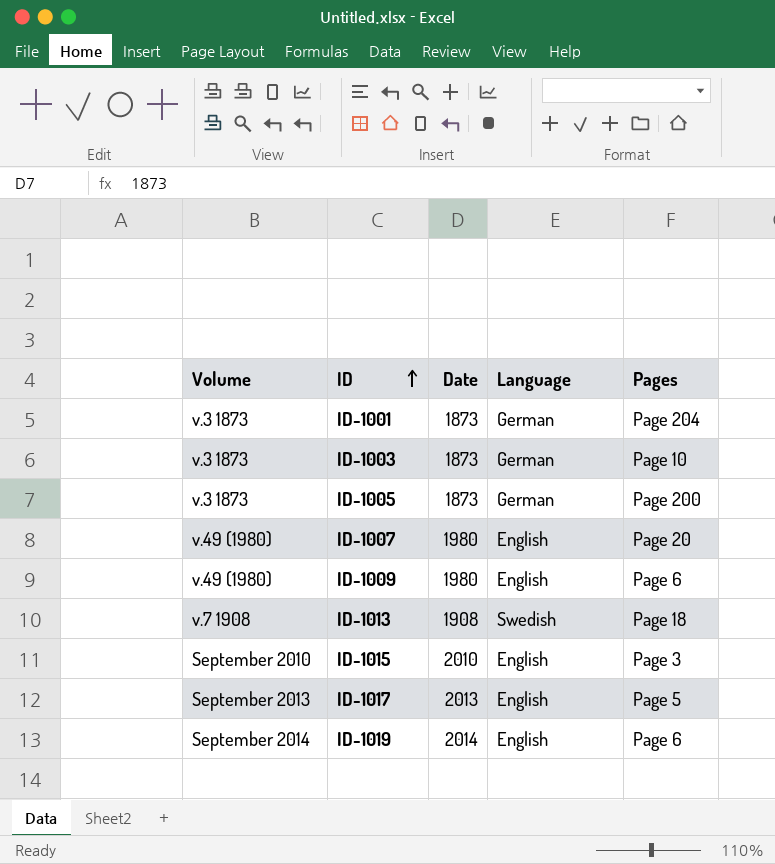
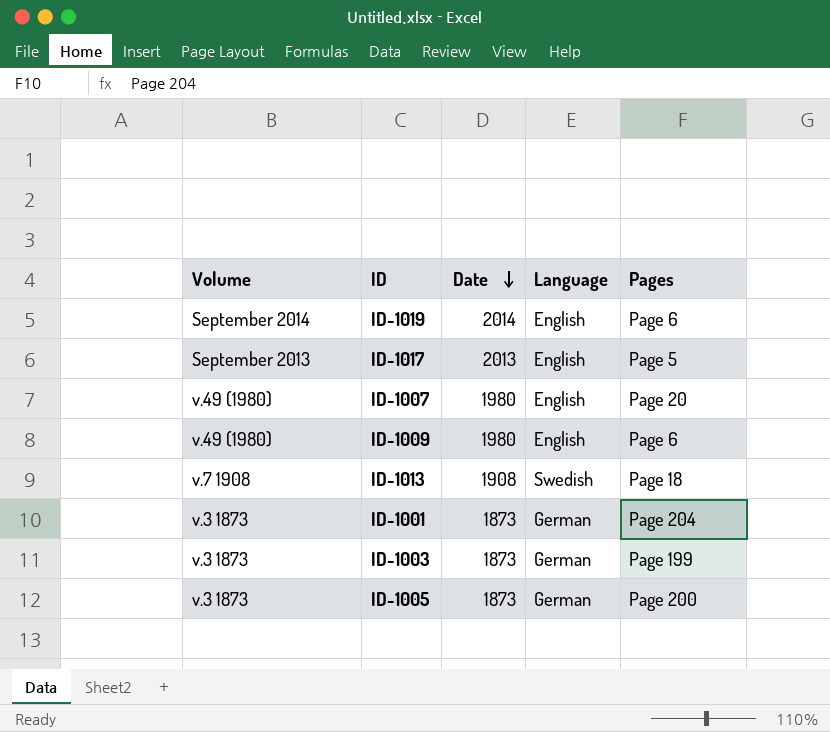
row order: ID ascending -> Date descending
row ID-1015: September 2010 | 2010 | English | Page 3 -> none
ID-1003 | Pages: Page 10 -> Page 199

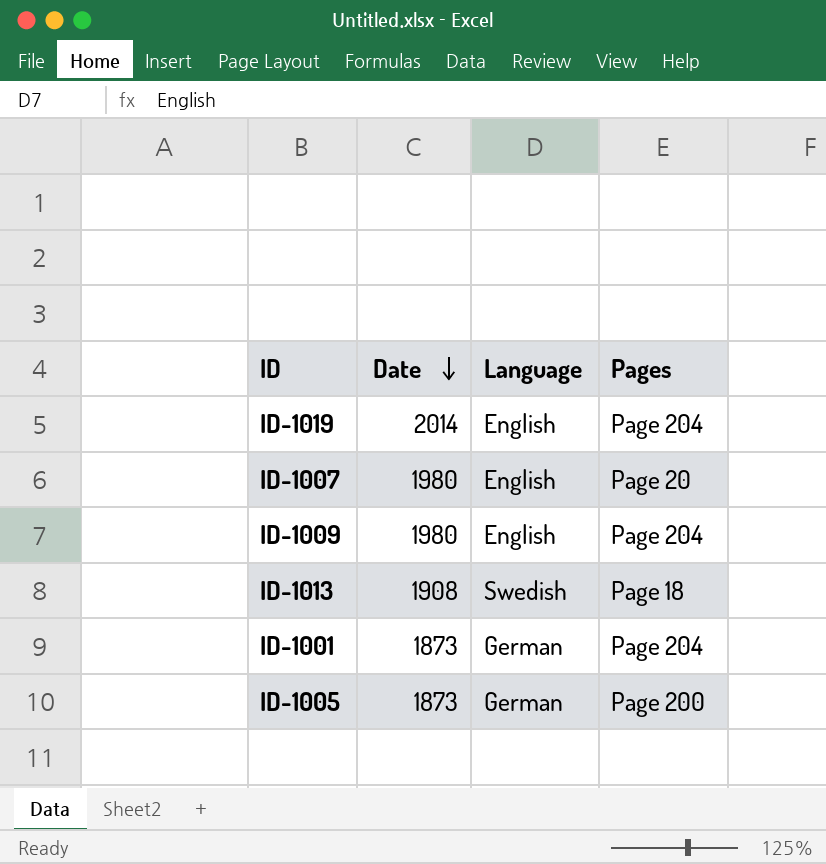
column Volume | position: 1 -> none
row ID-1017: September 2013 | 2013 | English | Page 5 -> none
row ID-1003: v.3 1873 | 1873 | German | Page 199 -> none
ID-1019 | Pages: Page 6 -> Page 204
ID-1009 | Pages: Page 6 -> Page 204

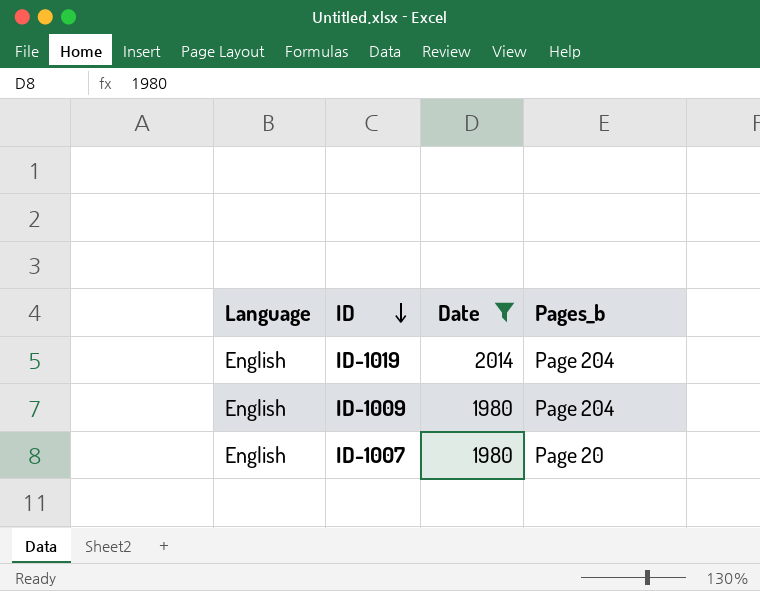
filter: none -> Date >= 1980
row order: Date descending -> ID descending
column Language | position: 3 -> 1
column name: Pages -> Pages_b

